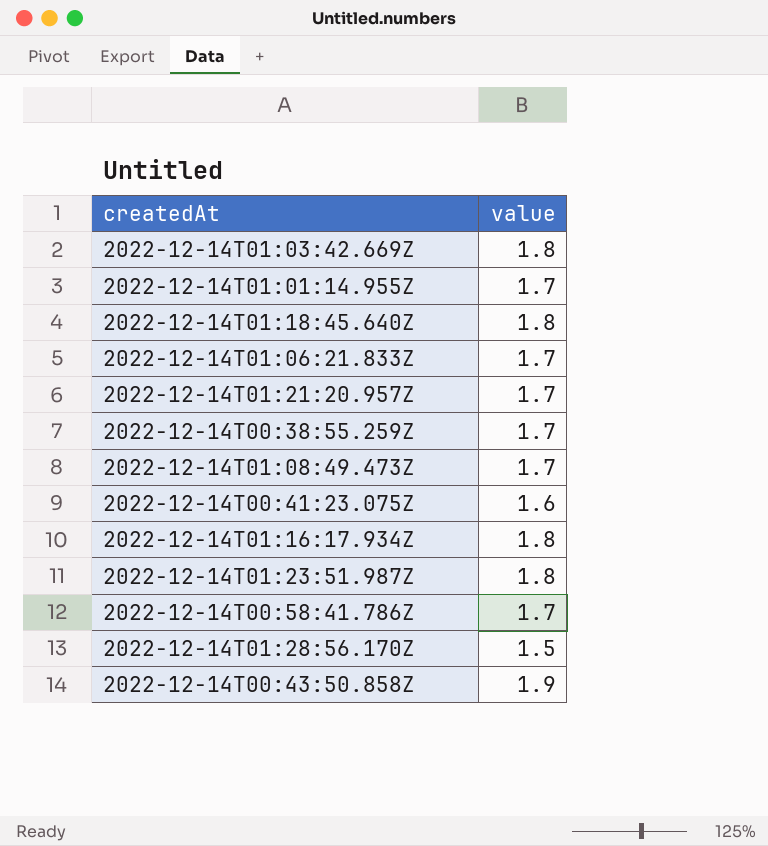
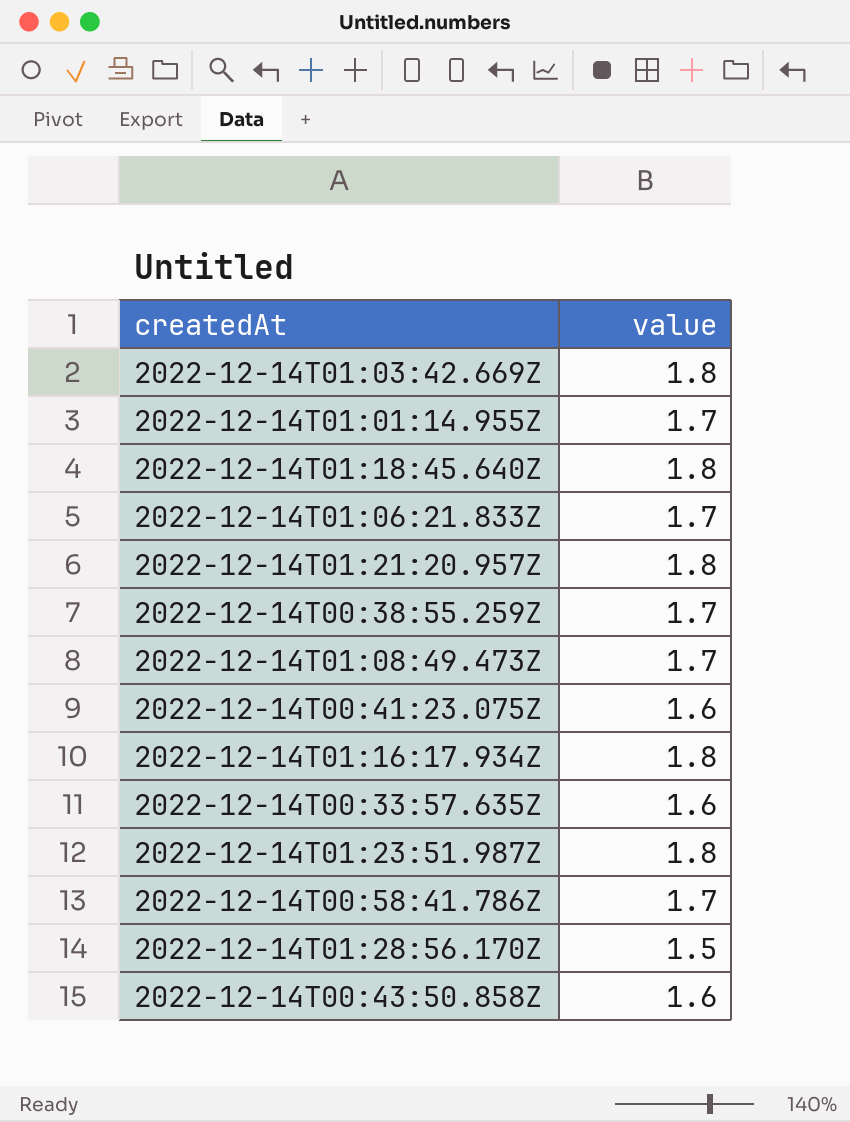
2022-12-14T01:21:20.957Z | value: 1.7 -> 1.8
row 2022-12-14T00:33:57.635Z: none -> 1.6
2022-12-14T00:43:50.858Z | value: 1.9 -> 1.6

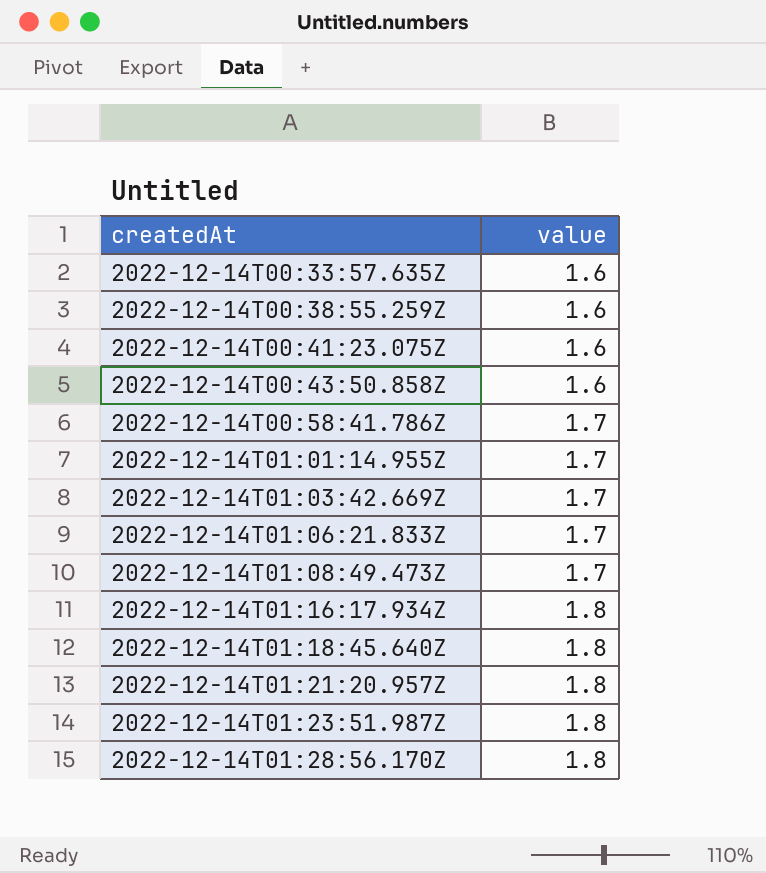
row order: none -> createdAt ascending
2022-12-14T00:38:55.259Z | value: 1.7 -> 1.6
2022-12-14T01:03:42.669Z | value: 1.8 -> 1.7
2022-12-14T01:28:56.170Z | value: 1.5 -> 1.8

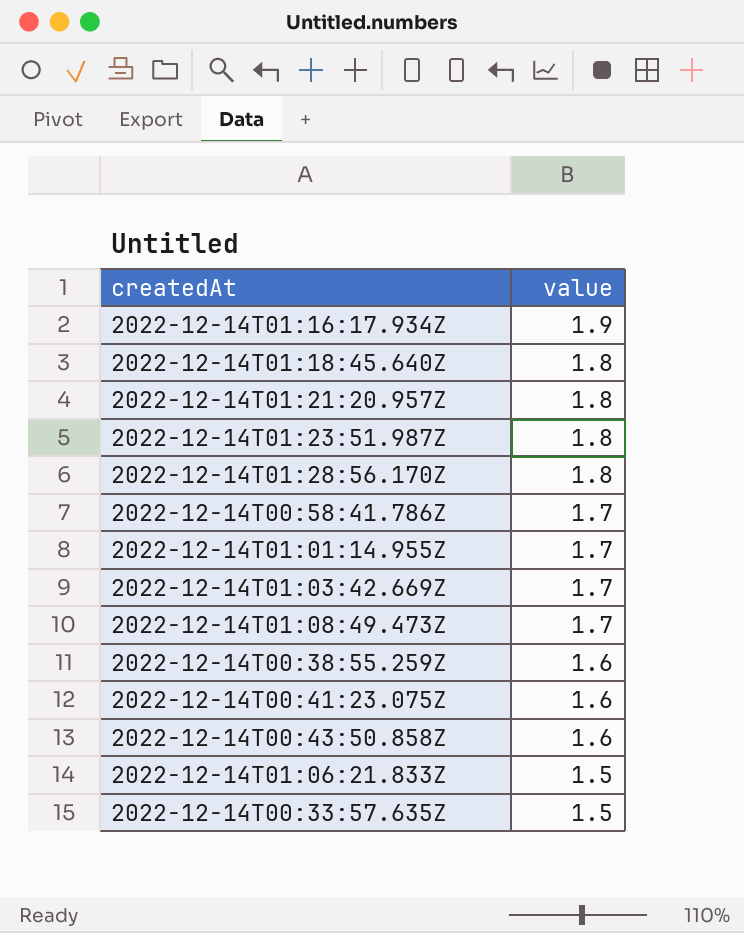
row order: createdAt ascending -> value descending
2022-12-14T01:16:17.934Z | value: 1.8 -> 1.9
2022-12-14T01:06:21.833Z | value: 1.7 -> 1.5
2022-12-14T00:33:57.635Z | value: 1.6 -> 1.5

